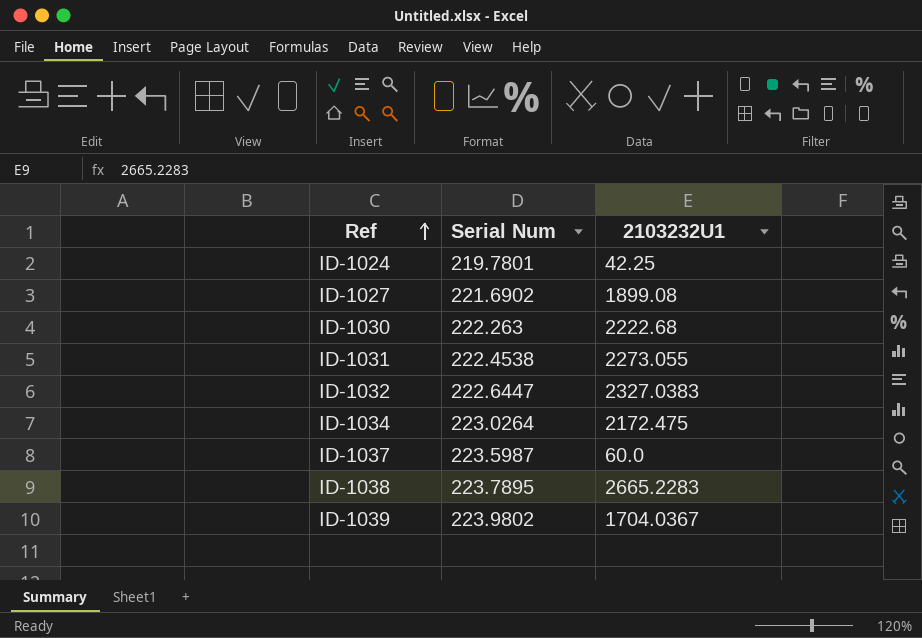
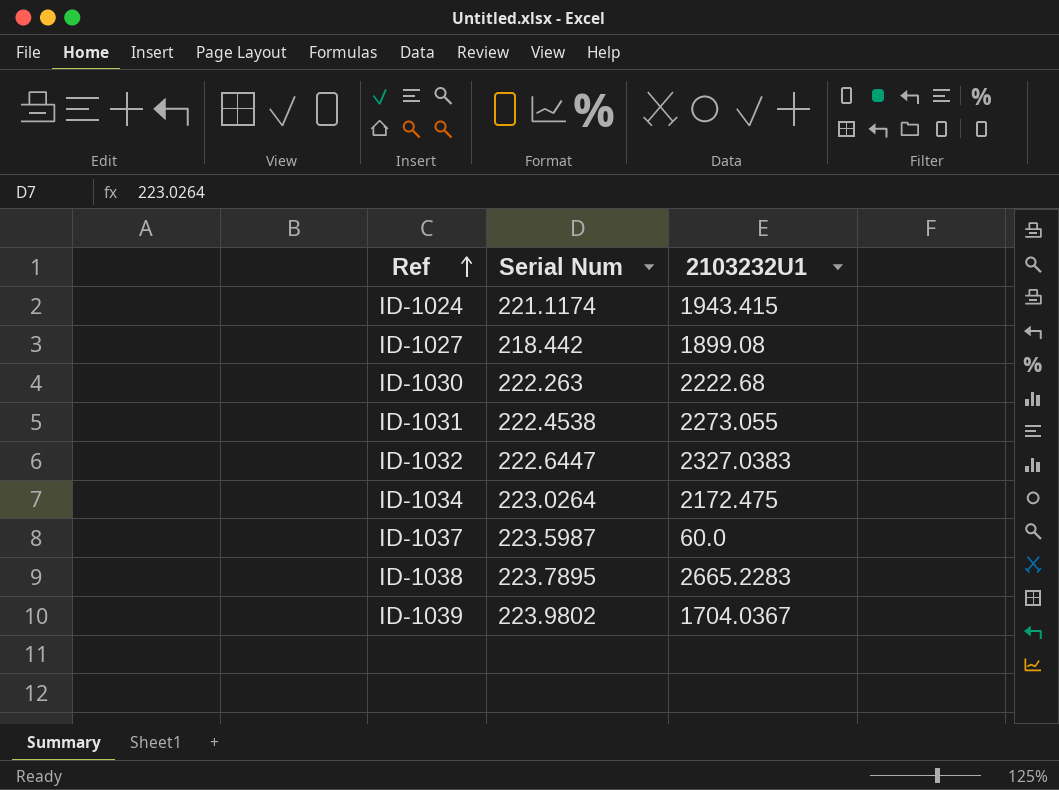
ID-1024 | Serial Num: 219.7801 -> 221.1174
ID-1024 | 2103232U1: 42.25 -> 1943.415
ID-1027 | Serial Num: 221.6902 -> 218.442

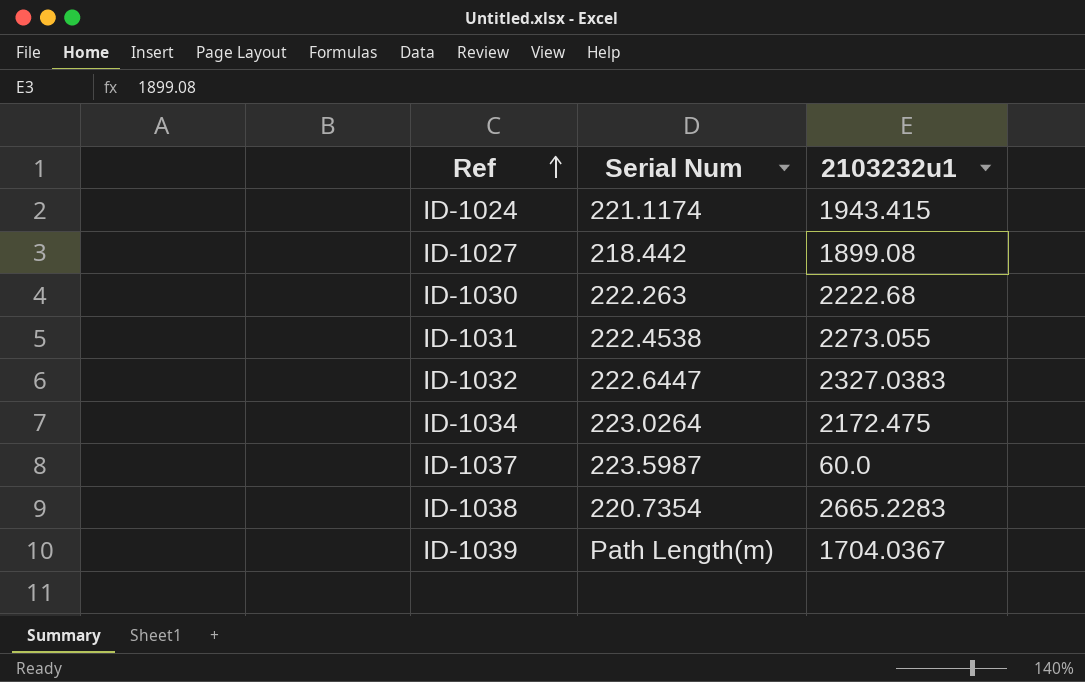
column name: 2103232U1 -> 2103232u1
ID-1038 | Serial Num: 223.7895 -> 220.7354
ID-1039 | Serial Num: 223.9802 -> Path Length(m)

